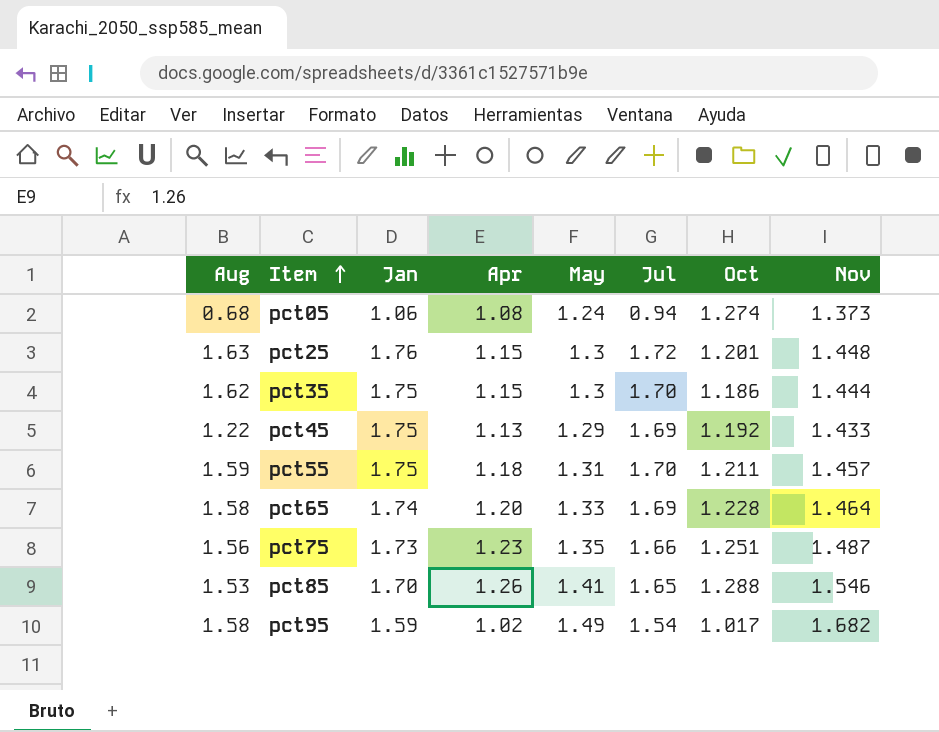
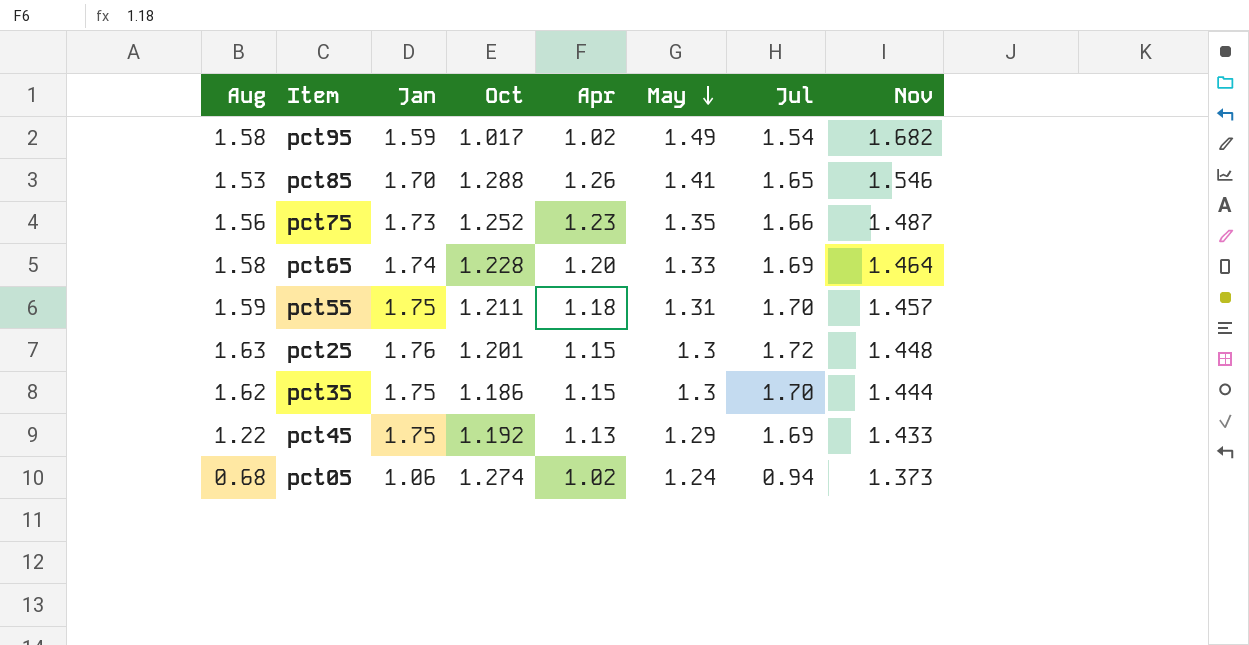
row order: Item ascending -> May descending
column Oct | position: 7 -> 4
pct75 | Oct: 1.251 -> 1.252
pct05 | Apr: 1.08 -> 1.02

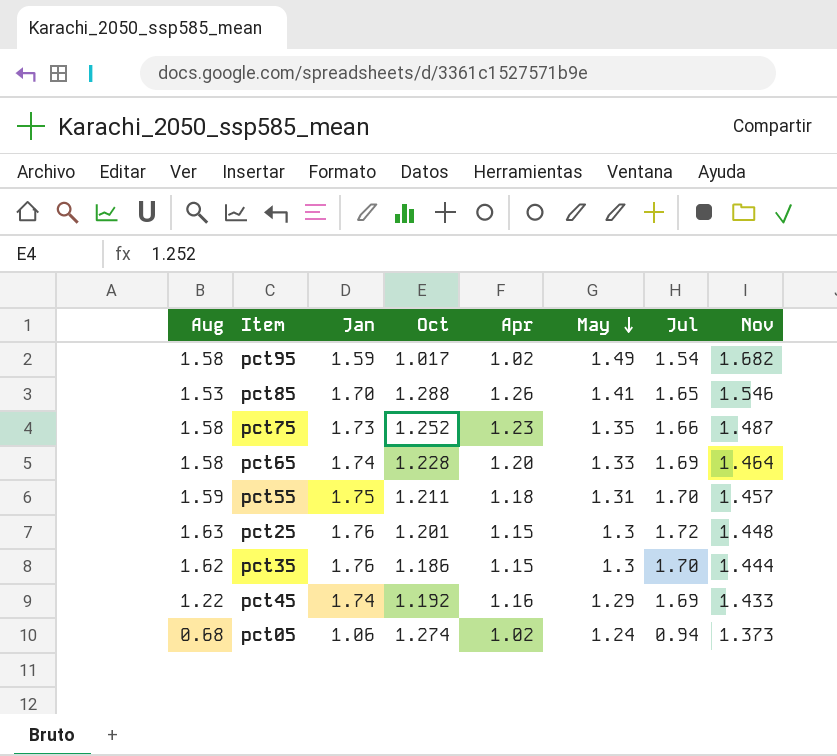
pct75 | Aug: 1.56 -> 1.58
pct35 | Jan: 1.75 -> 1.76
pct45 | Jan: 1.75 -> 1.74
pct45 | Apr: 1.13 -> 1.16

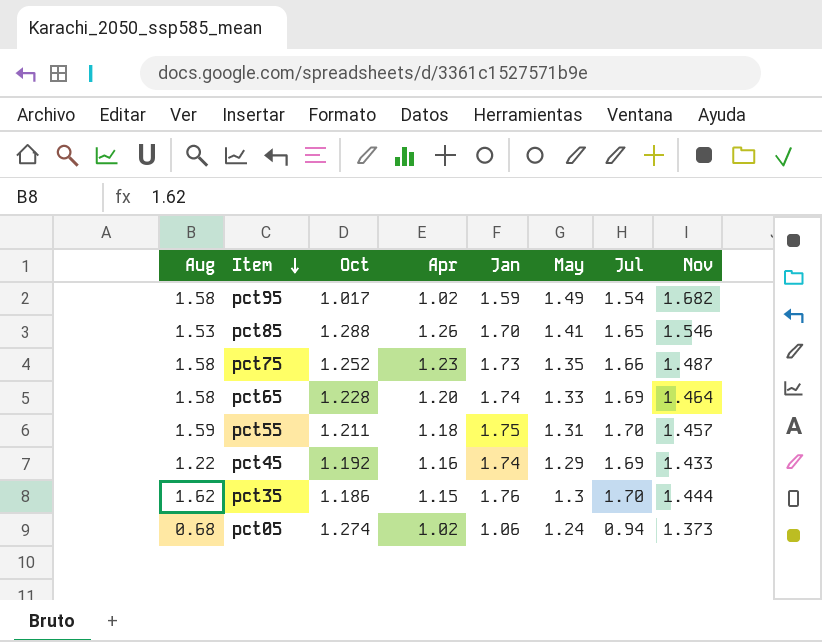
row order: May descending -> Item descending
column Jan | position: 3 -> 5
row pct25: 1.63 | 1.76 | 1.201 | 1.15 | 1.3 | 1.72 | 1.448 -> none

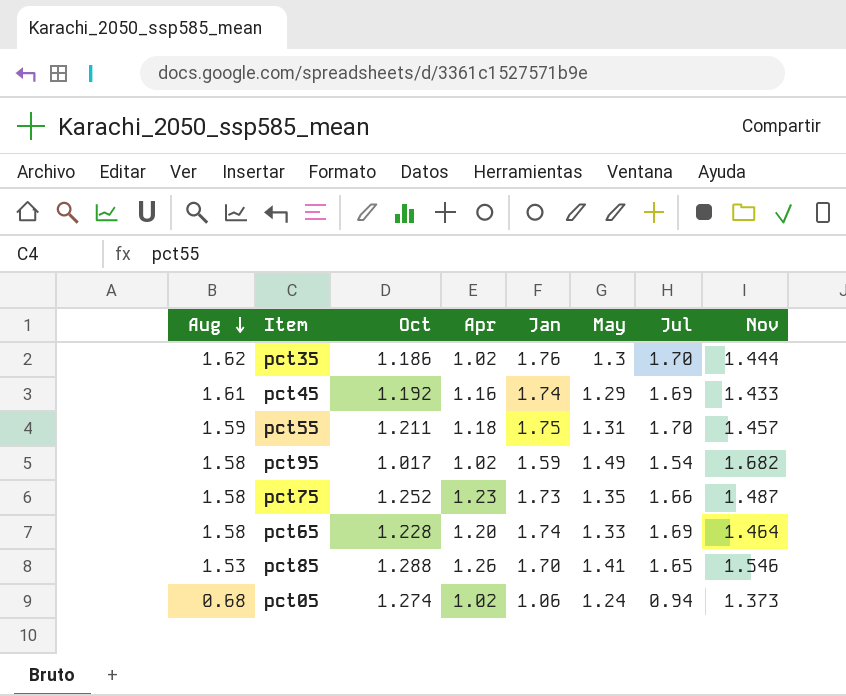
row order: Item descending -> Aug descending
pct35 | Apr: 1.15 -> 1.02
pct45 | Aug: 1.22 -> 1.61

